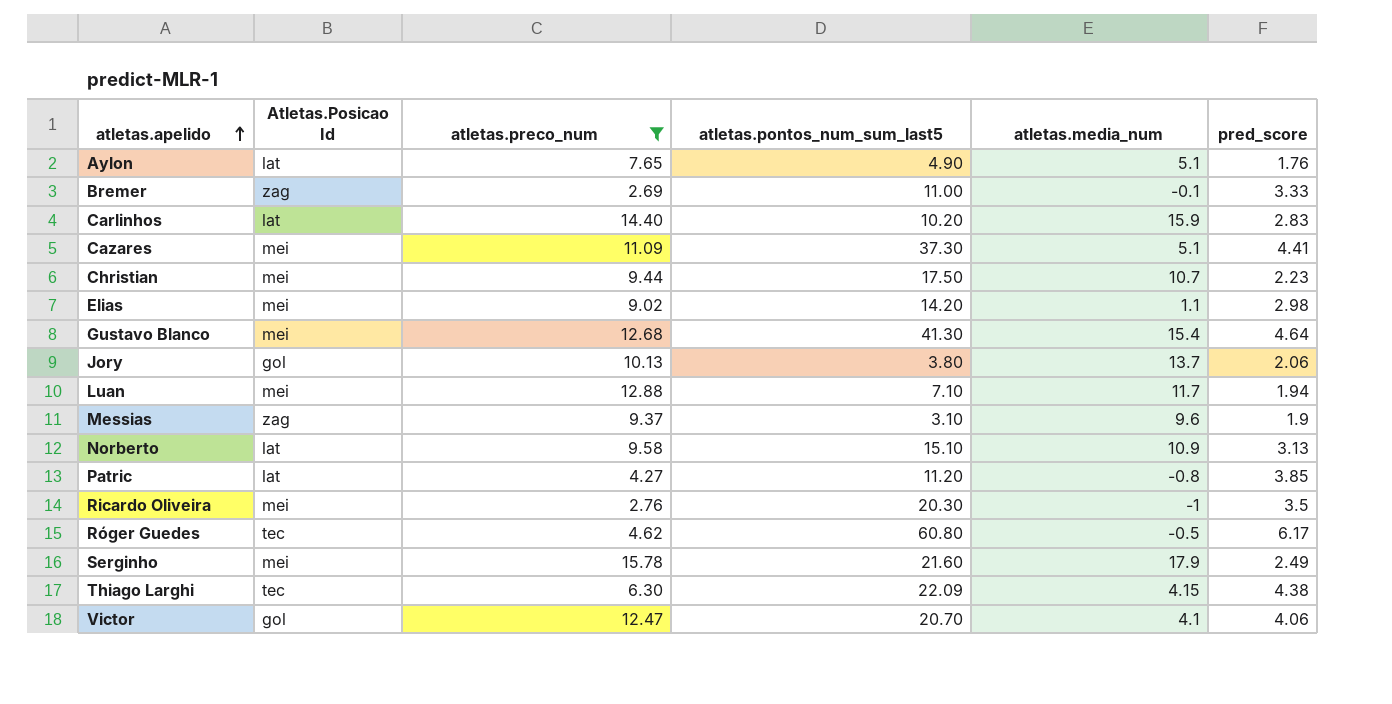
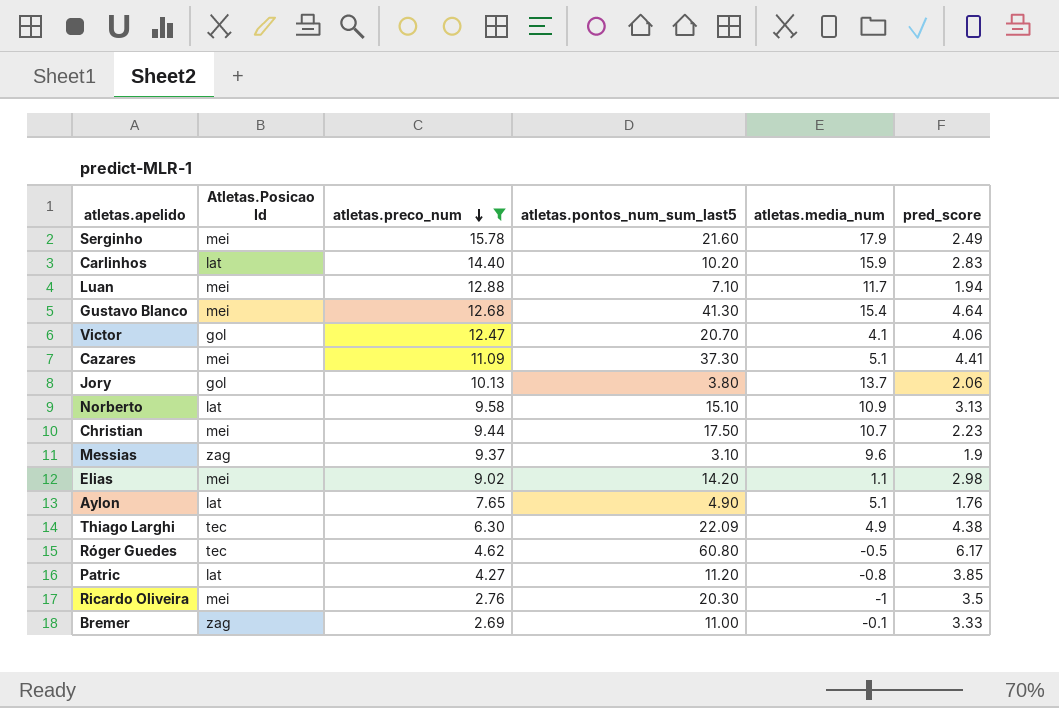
row order: atletas.apelido ascending -> atletas.preco_num descending
Thiago Larghi | atletas.media_num: 4.15 -> 4.9

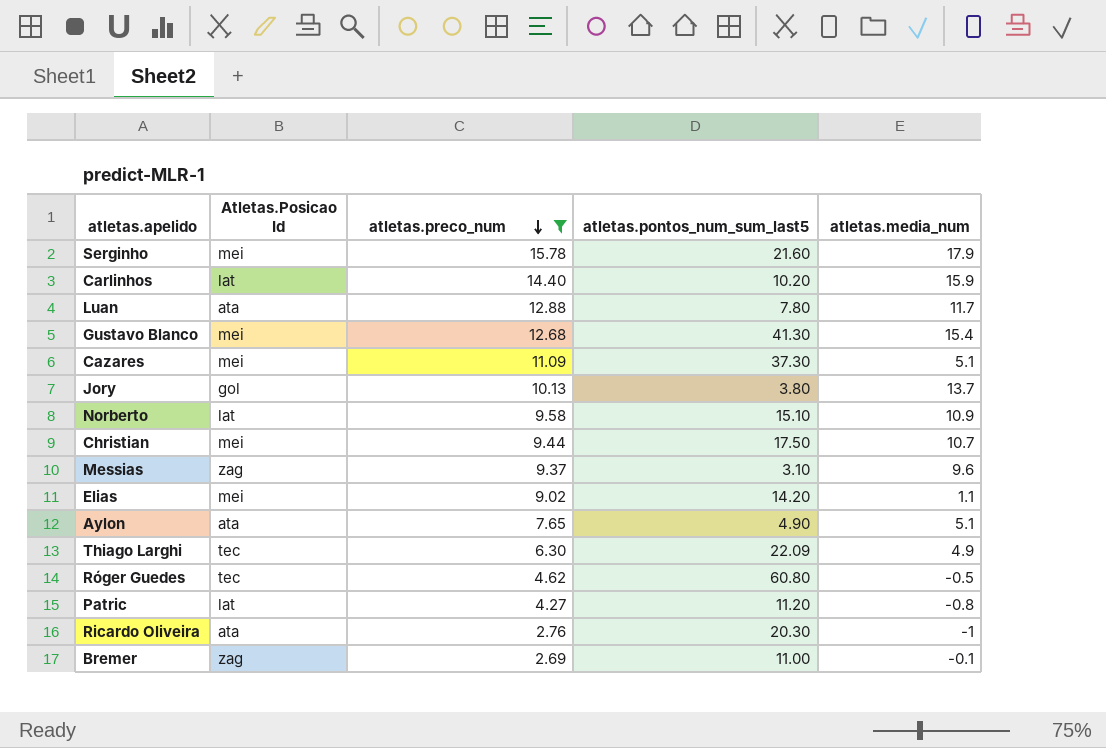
column pred_score | position: 6 -> none
row Victor: gol | 12.47 | 20.70 | 4.1 | 4.06 -> none
Luan | Atletas.Posicao Id: mei -> ata
Luan | atletas.pontos_num_sum_last5: 7.10 -> 7.80
Aylon | Atletas.Posicao Id: lat -> ata
Ricardo Oliveira | Atletas.Posicao Id: mei -> ata

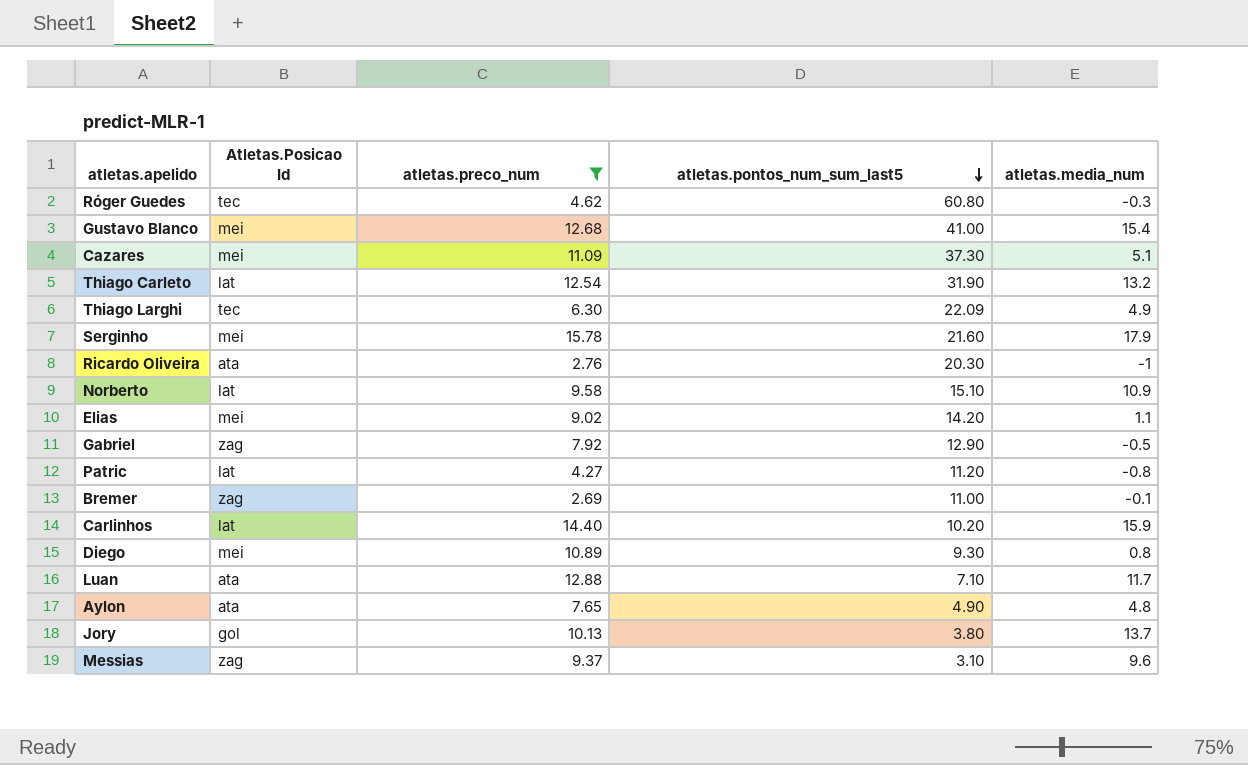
row order: atletas.preco_num descending -> atletas.pontos_num_sum_last5 descending
row Christian: mei | 9.44 | 17.50 | 10.7 -> none
Róger Guedes | atletas.media_num: -0.5 -> -0.3
Gustavo Blanco | atletas.pontos_num_sum_last5: 41.30 -> 41.00
row Thiago Carleto: none -> lat | 12.54 | 31.90 | 13.2
row Gabriel: none -> zag | 7.92 | 12.90 | -0.5
row Diego: none -> mei | 10.89 | 9.30 | 0.8
Luan | atletas.pontos_num_sum_last5: 7.80 -> 7.10
Aylon | atletas.media_num: 5.1 -> 4.8

